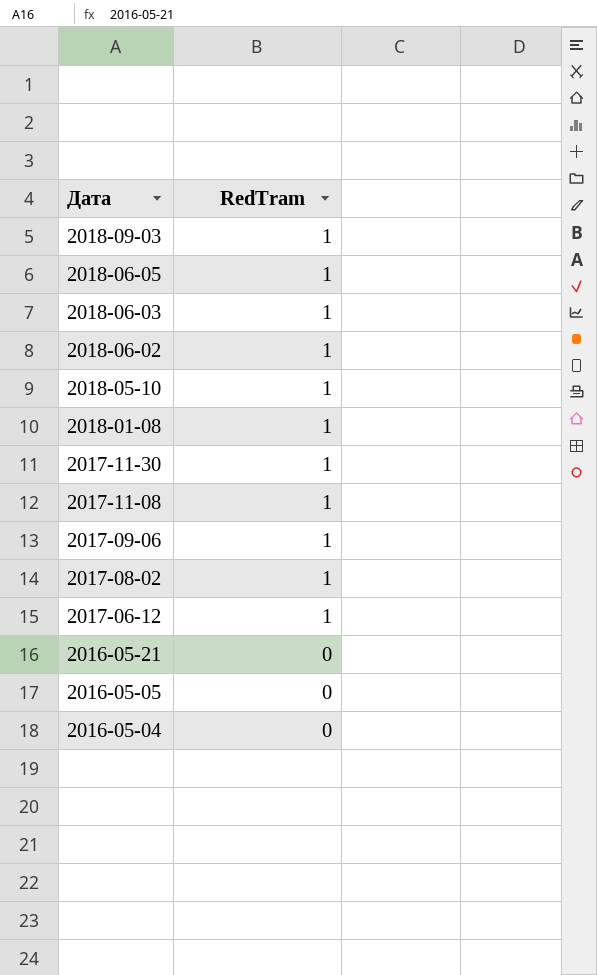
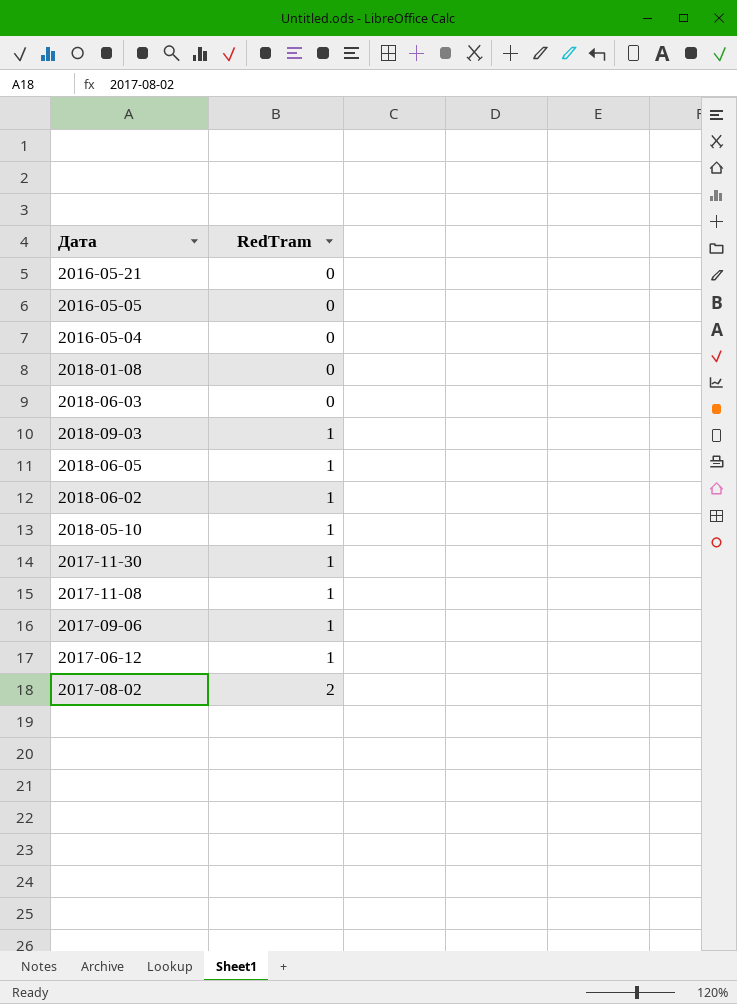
row order: Дата descending -> RedTram ascending
2018-01-08 | RedTram: 1 -> 0
2018-06-03 | RedTram: 1 -> 0
2017-08-02 | RedTram: 1 -> 2

